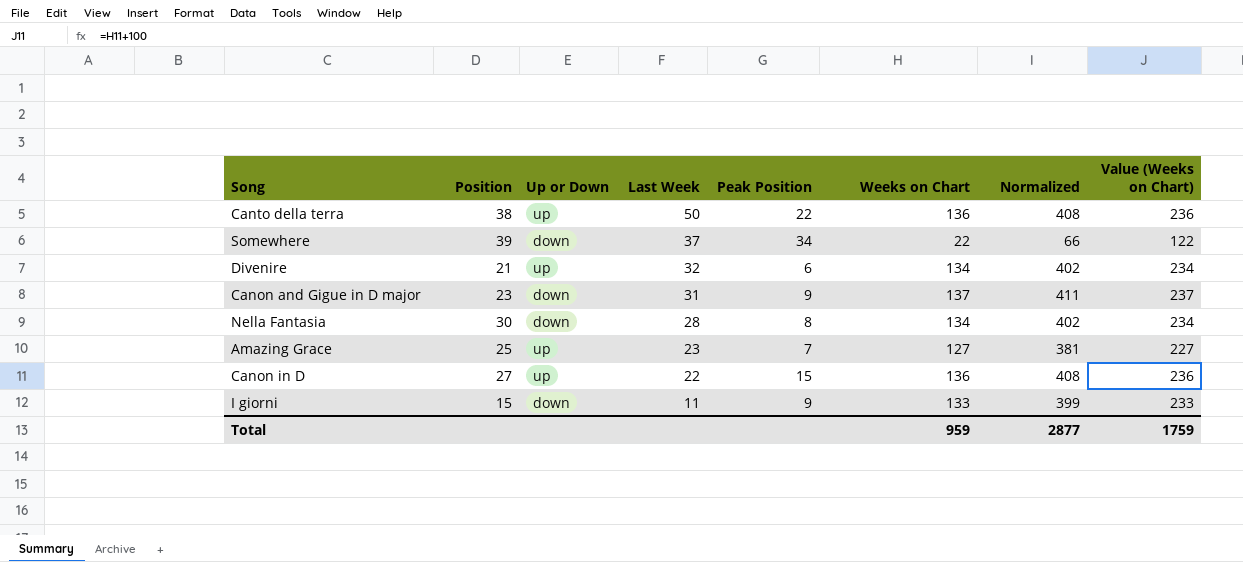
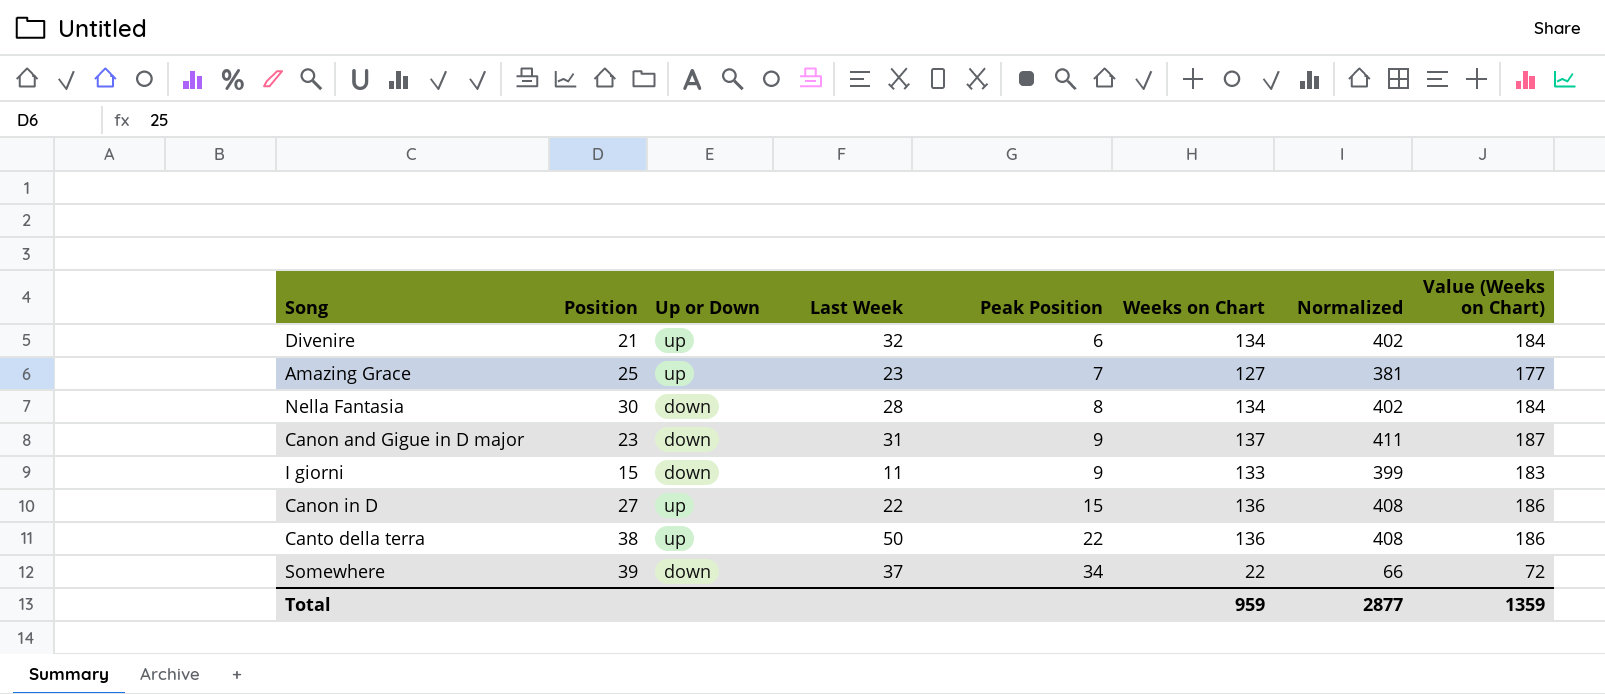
row order: Last Week descending -> Peak Position ascending
column Value (Weeks on Chart) | formula: [Weeks on Chart] + 100 -> [Weeks on Chart] + 50
Total | Value (Weeks on Chart): 1759 -> 1359

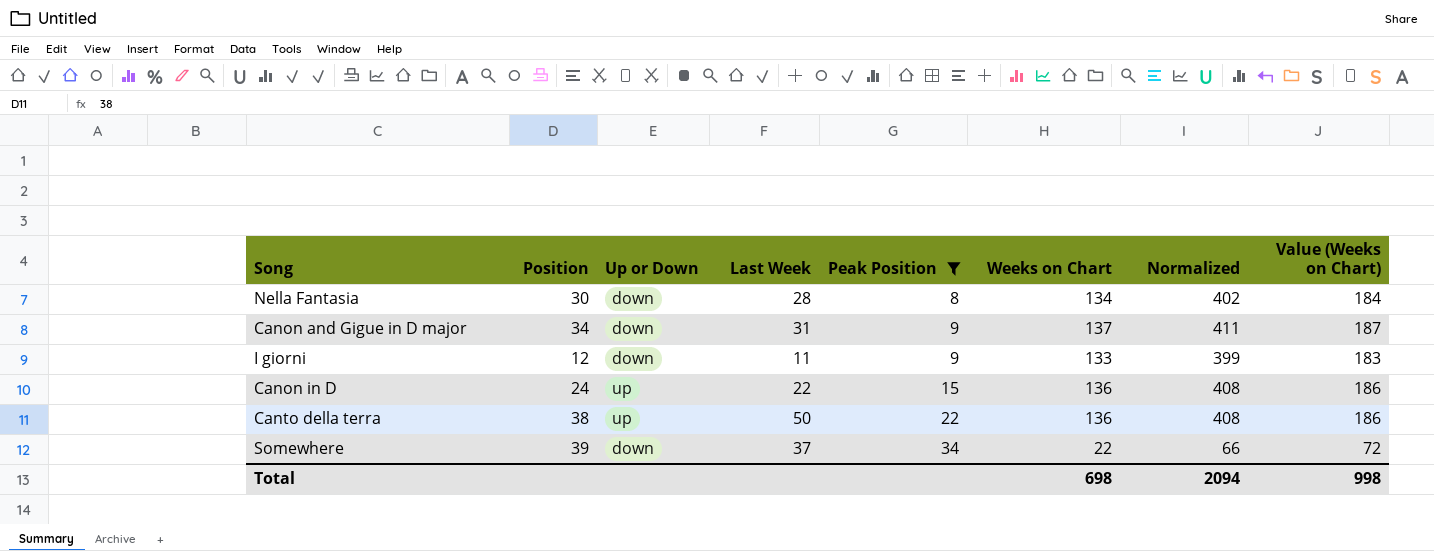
filter: none -> Peak Position >= 8
Canon and Gigue in D major | Position: 23 -> 34
I giorni | Position: 15 -> 12
Canon in D | Position: 27 -> 24
Total | Weeks on Chart: 959 -> 698
Total | Normalized: 2877 -> 2094
Total | Value (Weeks on Chart): 1359 -> 998

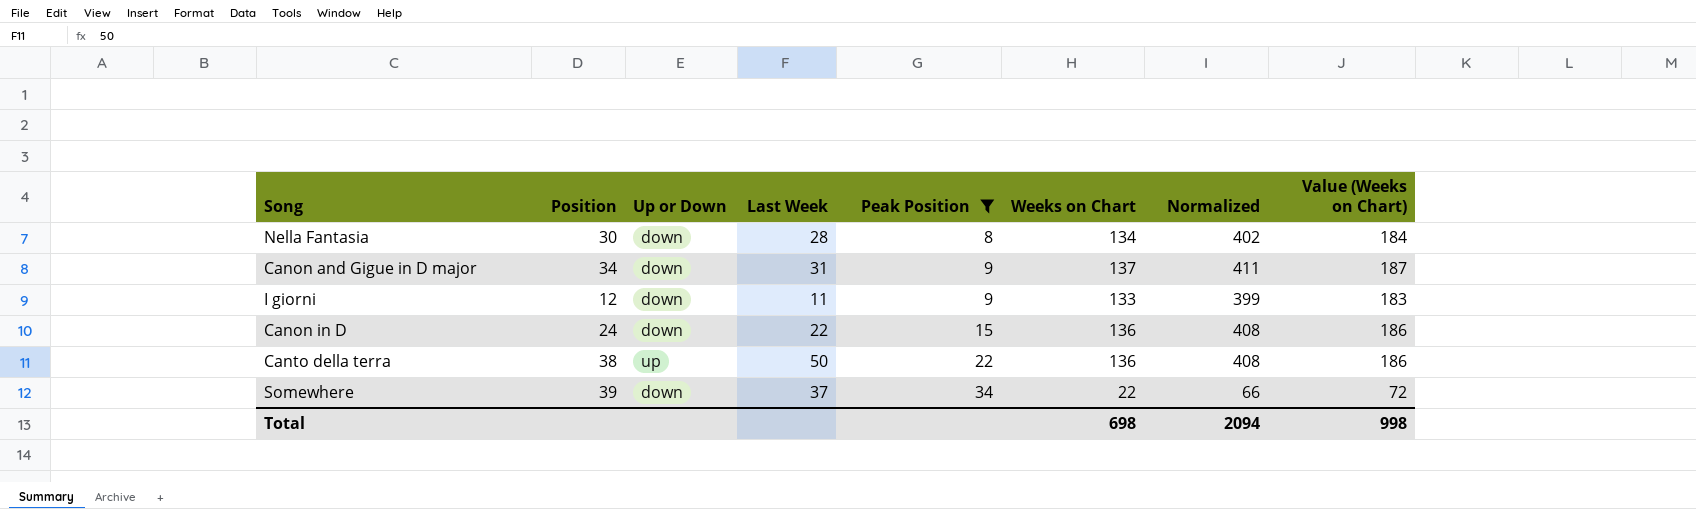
Canon in D | Up or Down: up -> down

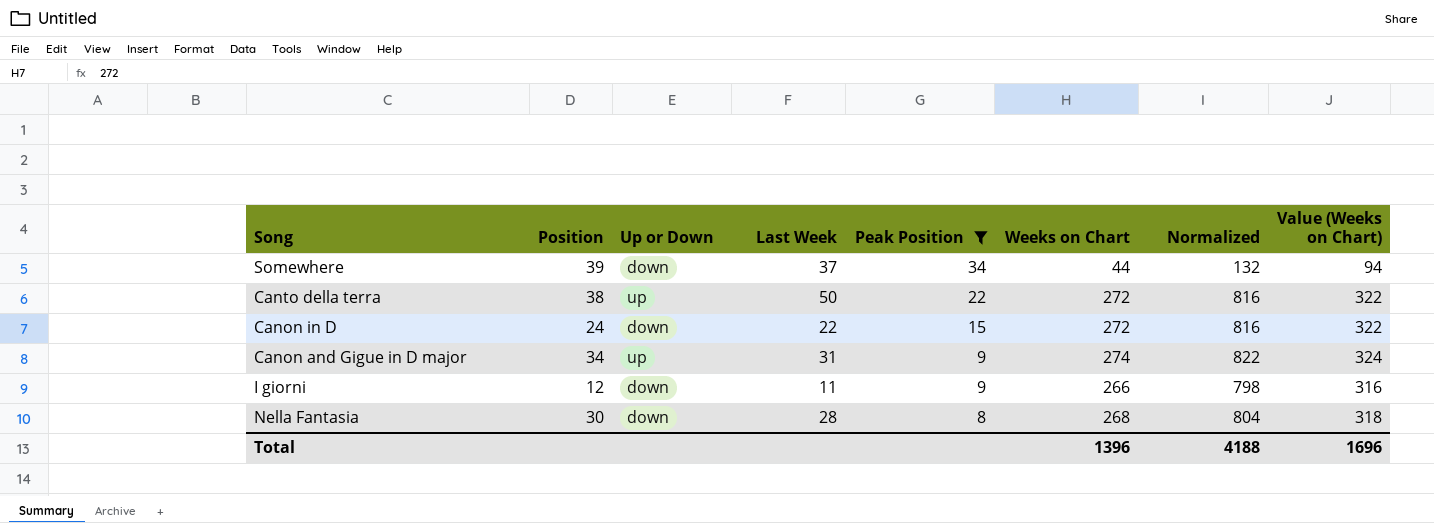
row order: Peak Position ascending -> Peak Position descending
Somewhere | Weeks on Chart: 22 -> 44
Somewhere | Normalized: 66 -> 132
Somewhere | Value (Weeks on Chart): 72 -> 94
Canto della terra | Weeks on Chart: 136 -> 272
Canto della terra | Normalized: 408 -> 816
Canto della terra | Value (Weeks on Chart): 186 -> 322
Canon in D | Weeks on Chart: 136 -> 272
Canon in D | Normalized: 408 -> 816
Canon in D | Value (Weeks on Chart): 186 -> 322
Canon and Gigue in D major | Up or Down: down -> up
Canon and Gigue in D major | Weeks on Chart: 137 -> 274
Canon and Gigue in D major | Normalized: 411 -> 822
Canon and Gigue in D major | Value (Weeks on Chart): 187 -> 324
I giorni | Weeks on Chart: 133 -> 266
I giorni | Normalized: 399 -> 798
I giorni | Value (Weeks on Chart): 183 -> 316
Nella Fantasia | Weeks on Chart: 134 -> 268
Nella Fantasia | Normalized: 402 -> 804
Nella Fantasia | Value (Weeks on Chart): 184 -> 318
Total | Weeks on Chart: 698 -> 1396
Total | Normalized: 2094 -> 4188
Total | Value (Weeks on Chart): 998 -> 1696

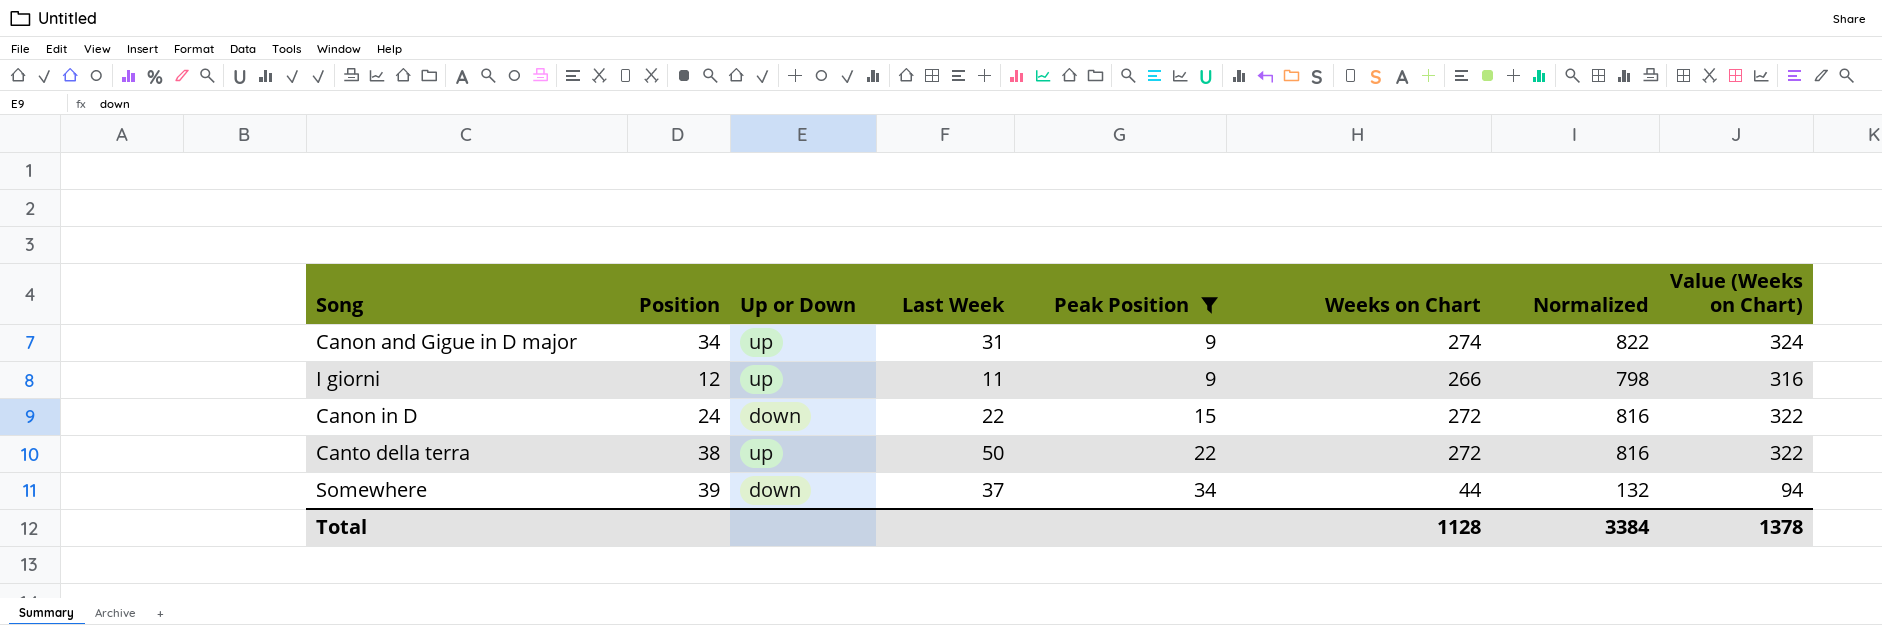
row order: Peak Position descending -> Peak Position ascending
row Nella Fantasia: 30 | down | 28 | 8 | 268 | 804 | 318 -> none
I giorni | Up or Down: down -> up
Total | Weeks on Chart: 1396 -> 1128
Total | Normalized: 4188 -> 3384
Total | Value (Weeks on Chart): 1696 -> 1378

